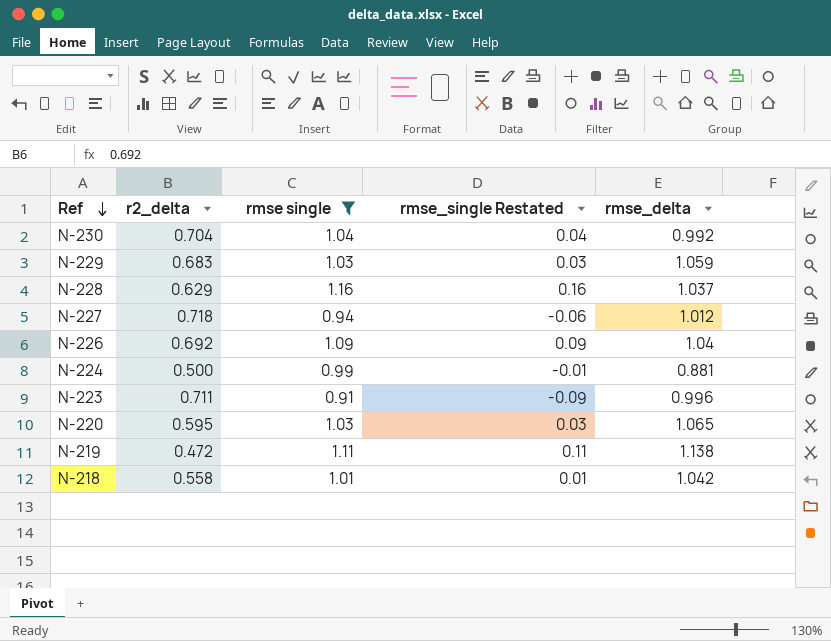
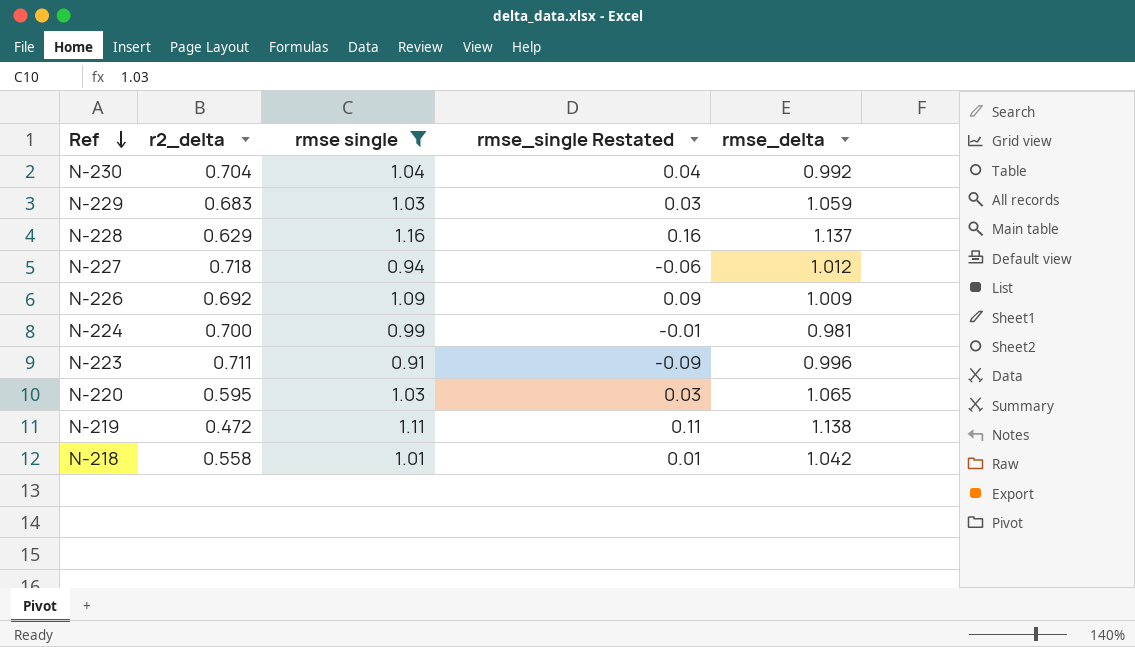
N-228 | rmse_delta: 1.037 -> 1.137
N-226 | rmse_delta: 1.04 -> 1.009
N-224 | r2_delta: 0.500 -> 0.700
N-224 | rmse_delta: 0.881 -> 0.981

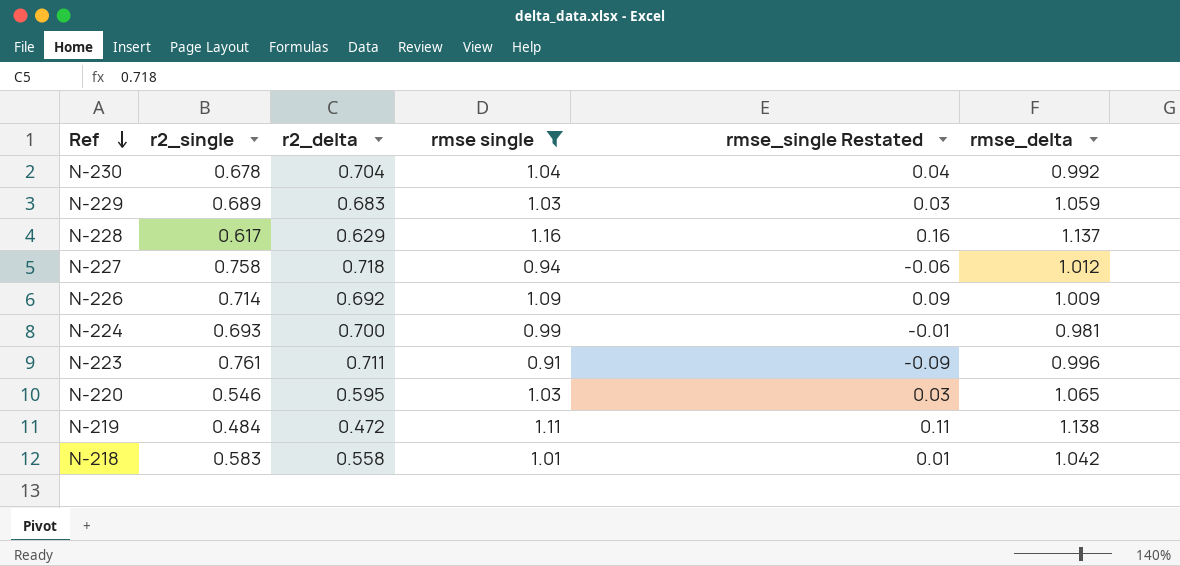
column r2_single | position: none -> 2

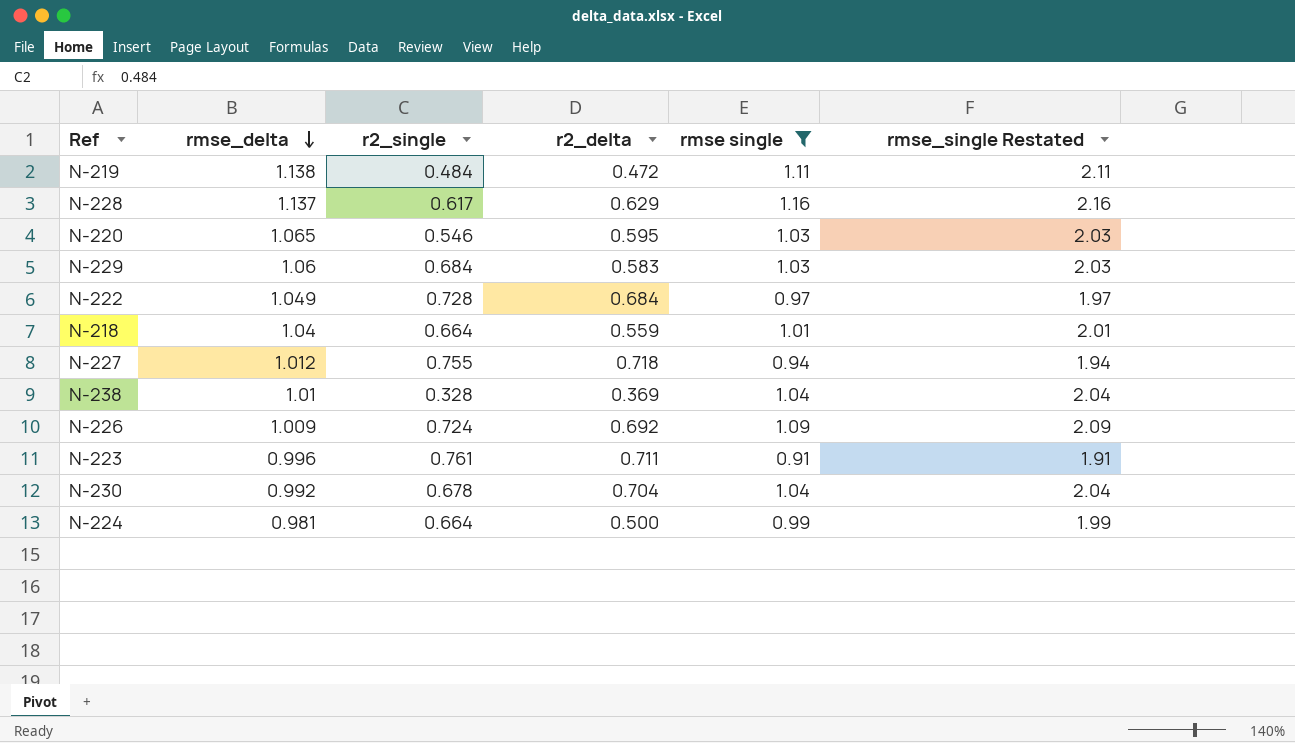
row order: Ref descending -> rmse_delta descending
column rmse_delta | position: 6 -> 2
column rmse_single Restated | formula: [rmse single] - 1 -> [rmse single] + 1
N-229 | rmse_delta: 1.059 -> 1.06
N-229 | r2_single: 0.689 -> 0.684
N-229 | r2_delta: 0.683 -> 0.583
row N-222: none -> 1.049 | 0.728 | 0.684 | 0.97 | 1.97
N-218 | rmse_delta: 1.042 -> 1.04
N-218 | r2_single: 0.583 -> 0.664
N-218 | r2_delta: 0.558 -> 0.559
N-227 | r2_single: 0.758 -> 0.755
row N-238: none -> 1.01 | 0.328 | 0.369 | 1.04 | 2.04
N-226 | r2_single: 0.714 -> 0.724
N-224 | r2_single: 0.693 -> 0.664
N-224 | r2_delta: 0.700 -> 0.500

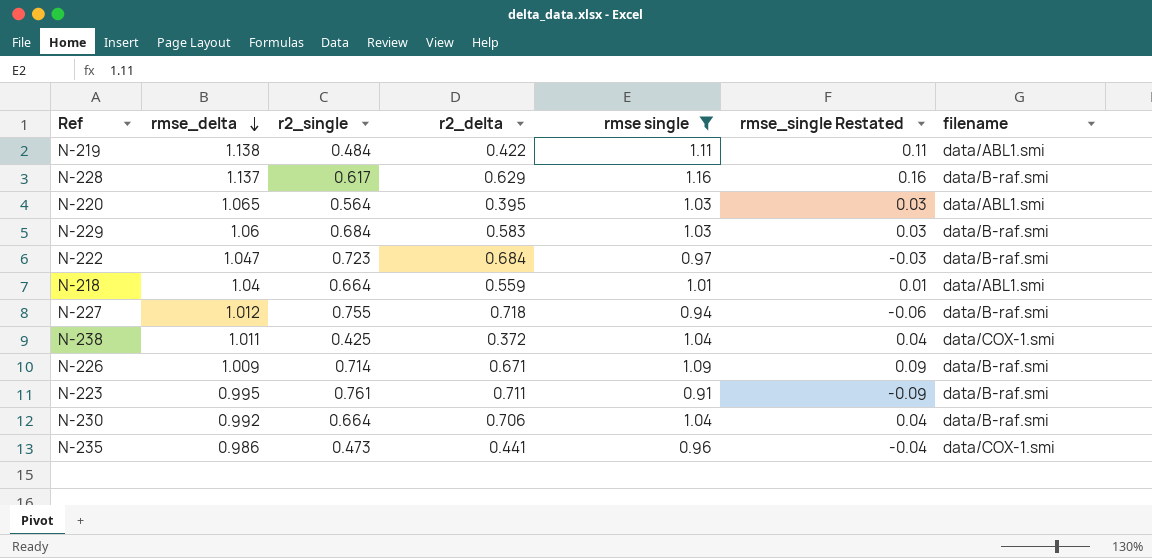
column rmse_single Restated | formula: [rmse single] + 1 -> [rmse single] - 1
column filename | position: none -> 7
row N-224: 0.981 | 0.664 | 0.500 | 0.99 | 1.99 -> none
N-219 | r2_delta: 0.472 -> 0.422
N-220 | r2_single: 0.546 -> 0.564
N-220 | r2_delta: 0.595 -> 0.395
N-222 | rmse_delta: 1.049 -> 1.047
N-222 | r2_single: 0.728 -> 0.723
N-238 | rmse_delta: 1.01 -> 1.011
N-238 | r2_single: 0.328 -> 0.425
N-238 | r2_delta: 0.369 -> 0.372
N-226 | r2_single: 0.724 -> 0.714
N-226 | r2_delta: 0.692 -> 0.671
N-223 | rmse_delta: 0.996 -> 0.995
N-230 | r2_single: 0.678 -> 0.664
N-230 | r2_delta: 0.704 -> 0.706
row N-235: none -> 0.986 | 0.473 | 0.441 | 0.96 | -0.04 | data/COX-1.smi

